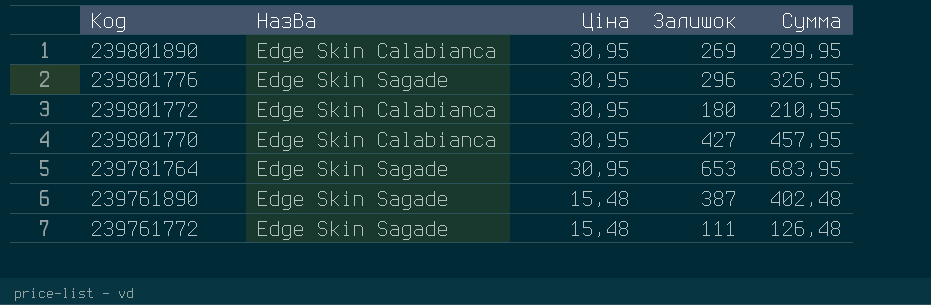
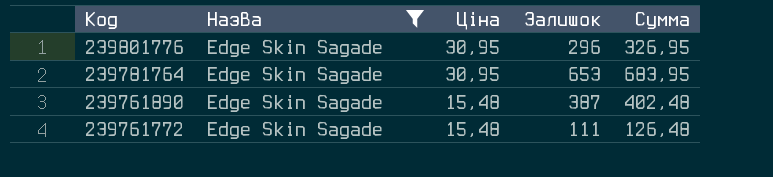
filter: none -> Назва = Edge Skin Sagade

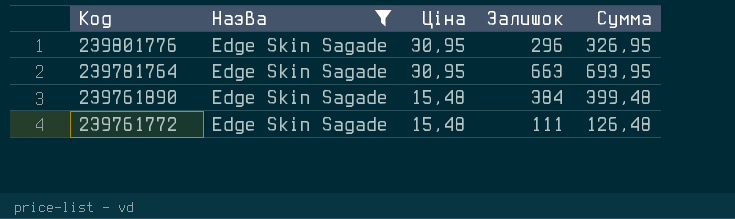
239781764 | Залишок: 653 -> 663
239781764 | Сумма: 683,95 -> 693,95
239761890 | Залишок: 387 -> 384
239761890 | Сумма: 402,48 -> 399,48

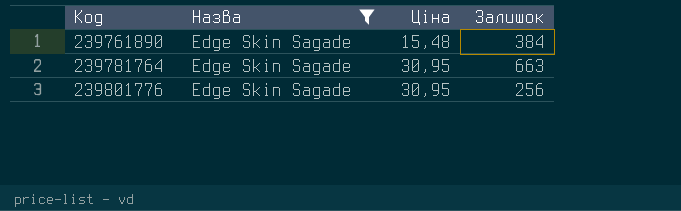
row order: Код descending -> Код ascending
column Сумма | formula: [Ціна] + [Залишок] -> none
row 239761772: Edge Skin Sagade | 15,48 | 111 | 126,48 -> none
239801776 | Залишок: 296 -> 256

